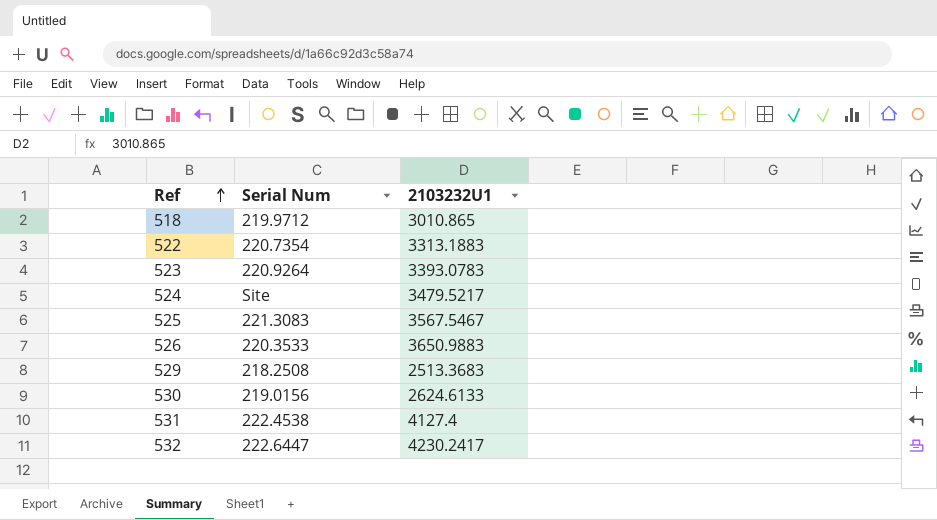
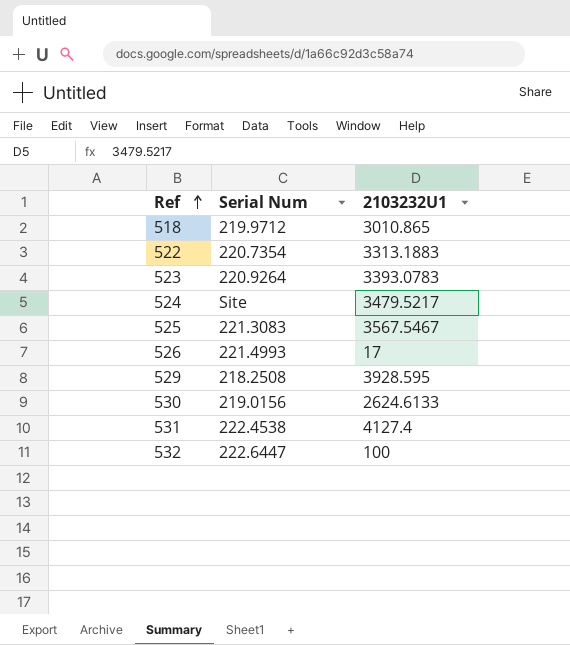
526 | Serial Num: 220.3533 -> 221.4993
526 | 2103232U1: 3650.9883 -> 17
529 | 2103232U1: 2513.3683 -> 3928.595
532 | 2103232U1: 4230.2417 -> 100

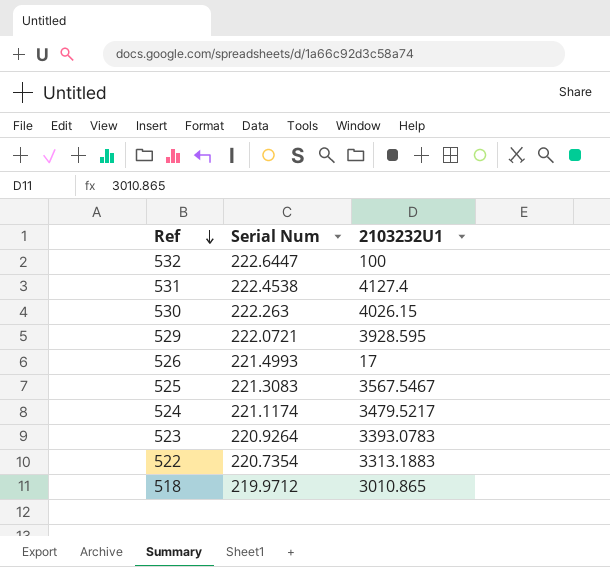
row order: Ref ascending -> Ref descending
530 | Serial Num: 219.0156 -> 222.263
530 | 2103232U1: 2624.6133 -> 4026.15
529 | Serial Num: 218.2508 -> 222.0721
524 | Serial Num: Site -> 221.1174

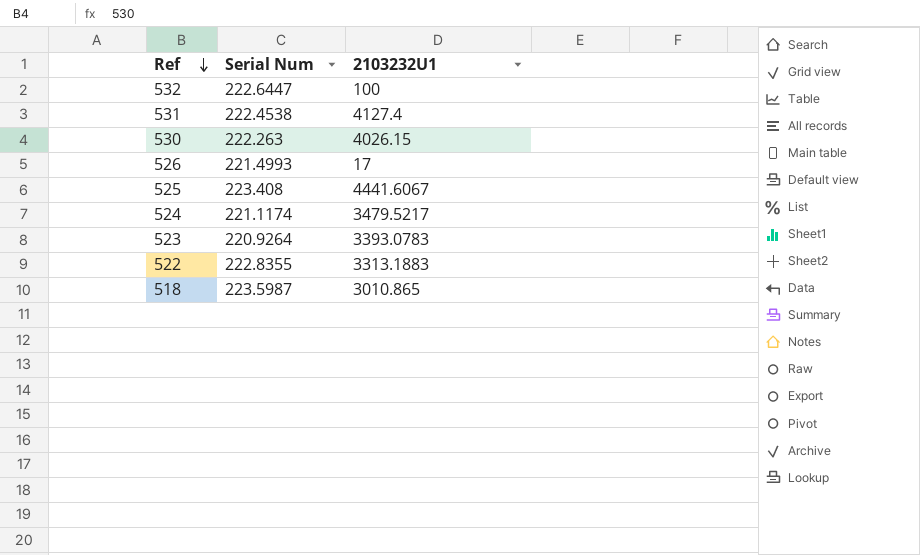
row 529: 222.0721 | 3928.595 -> none
525 | Serial Num: 221.3083 -> 223.408
525 | 2103232U1: 3567.5467 -> 4441.6067
522 | Serial Num: 220.7354 -> 222.8355
518 | Serial Num: 219.9712 -> 223.5987

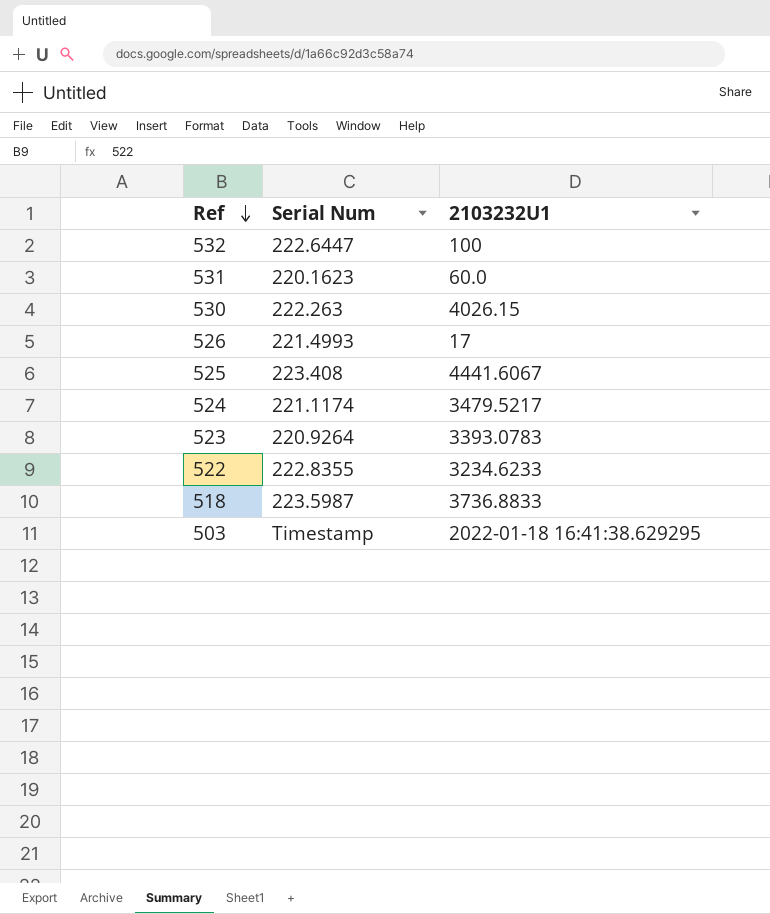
531 | Serial Num: 222.4538 -> 220.1623
531 | 2103232U1: 4127.4 -> 60.0
522 | 2103232U1: 3313.1883 -> 3234.6233
518 | 2103232U1: 3010.865 -> 3736.8833
row 503: none -> Timestamp | 2022-01-18 16:41:38.629295

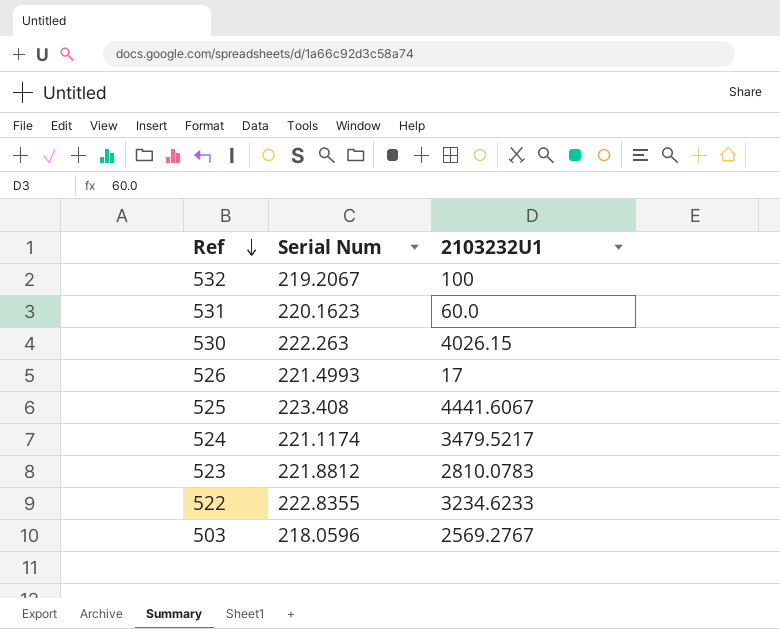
row 518: 223.5987 | 3736.8833 -> none
532 | Serial Num: 222.6447 -> 219.2067
523 | Serial Num: 220.9264 -> 221.8812
523 | 2103232U1: 3393.0783 -> 2810.0783
503 | Serial Num: Timestamp -> 218.0596
503 | 2103232U1: 2022-01-18 16:41:38.629295 -> 2569.2767

